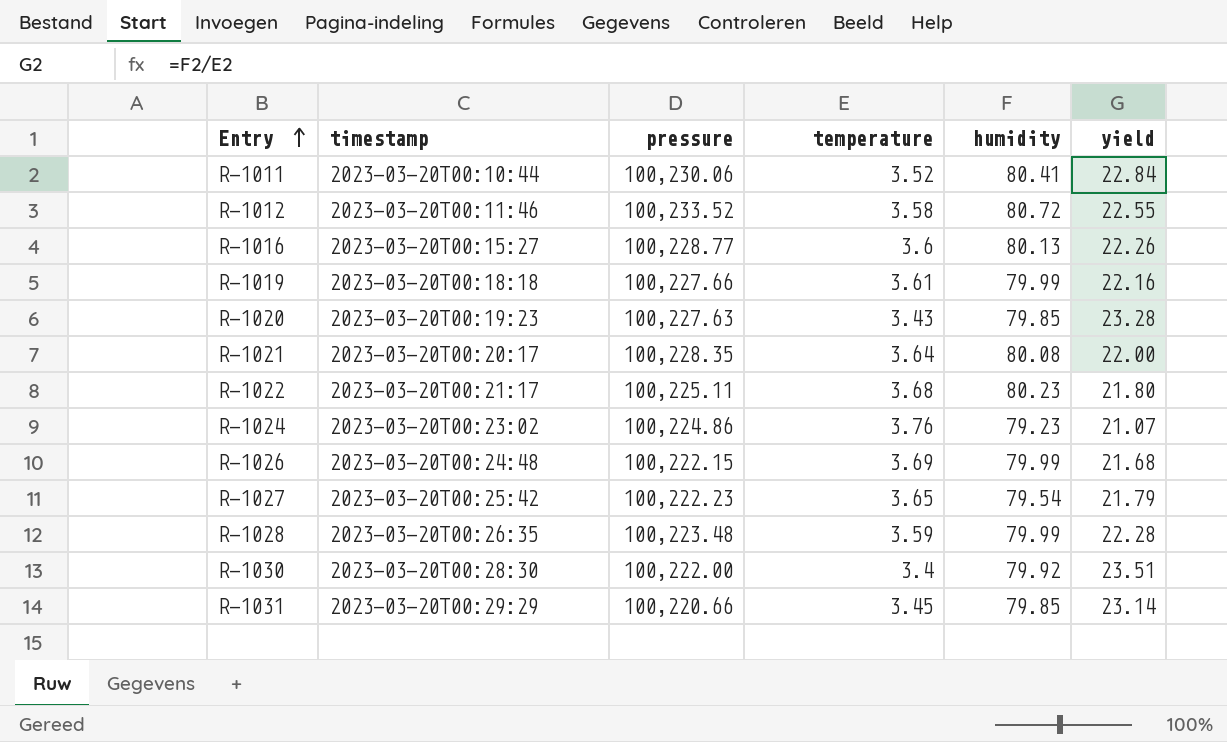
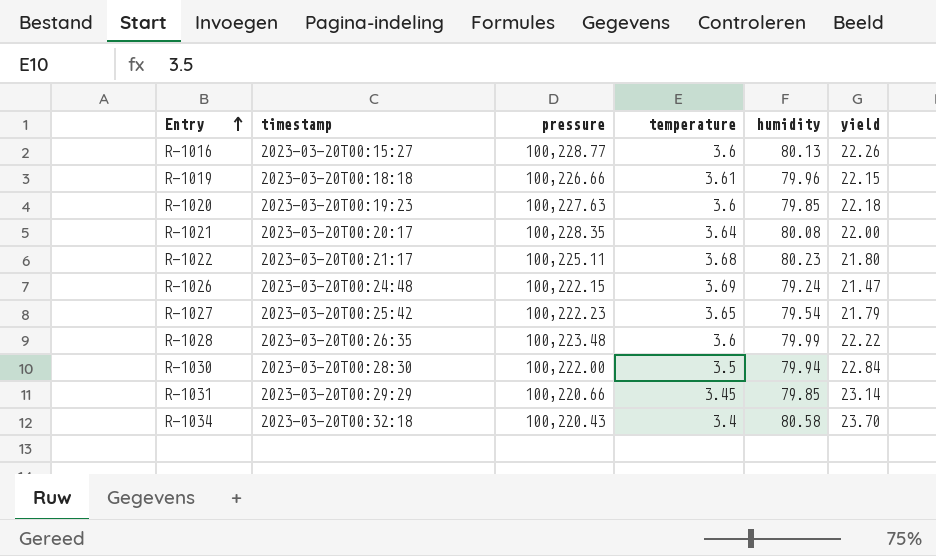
row R-1011: 2023-03-20T00:10:44 | 100,230.06 | 3.52 | 80.41 | 22.84 -> none
row R-1012: 2023-03-20T00:11:46 | 100,233.52 | 3.58 | 80.72 | 22.55 -> none
row R-1024: 2023-03-20T00:23:02 | 100,224.86 | 3.76 | 79.23 | 21.07 -> none
R-1019 | pressure: 100,227.66 -> 100,226.66
R-1019 | humidity: 79.99 -> 79.96
R-1019 | yield: 22.16 -> 22.15
R-1020 | temperature: 3.43 -> 3.6
R-1020 | yield: 23.28 -> 22.18
R-1026 | humidity: 79.99 -> 79.24
R-1026 | yield: 21.68 -> 21.47
R-1028 | temperature: 3.59 -> 3.6
R-1028 | yield: 22.28 -> 22.22
R-1030 | temperature: 3.4 -> 3.5
R-1030 | humidity: 79.92 -> 79.94
R-1030 | yield: 23.51 -> 22.84
row R-1034: none -> 2023-03-20T00:32:18 | 100,220.43 | 3.4 | 80.58 | 23.70

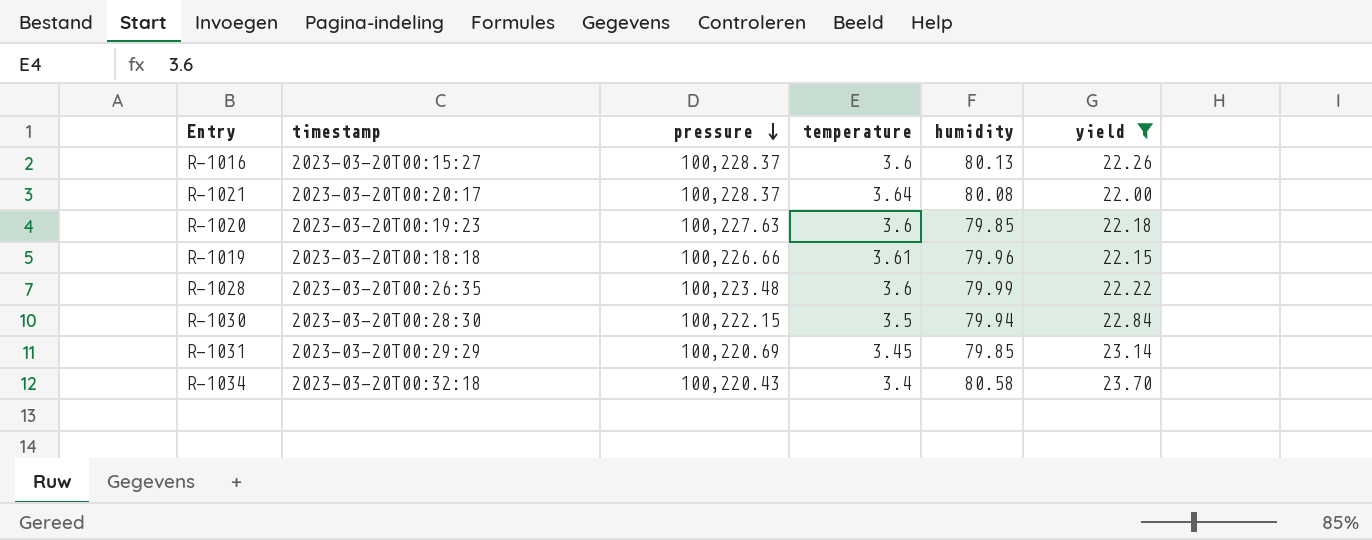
filter: none -> yield >= 22.00
row order: Entry ascending -> pressure descending
R-1016 | pressure: 100,228.77 -> 100,228.37
R-1021 | pressure: 100,228.35 -> 100,228.37
R-1030 | pressure: 100,222.00 -> 100,222.15
R-1031 | pressure: 100,220.66 -> 100,220.69

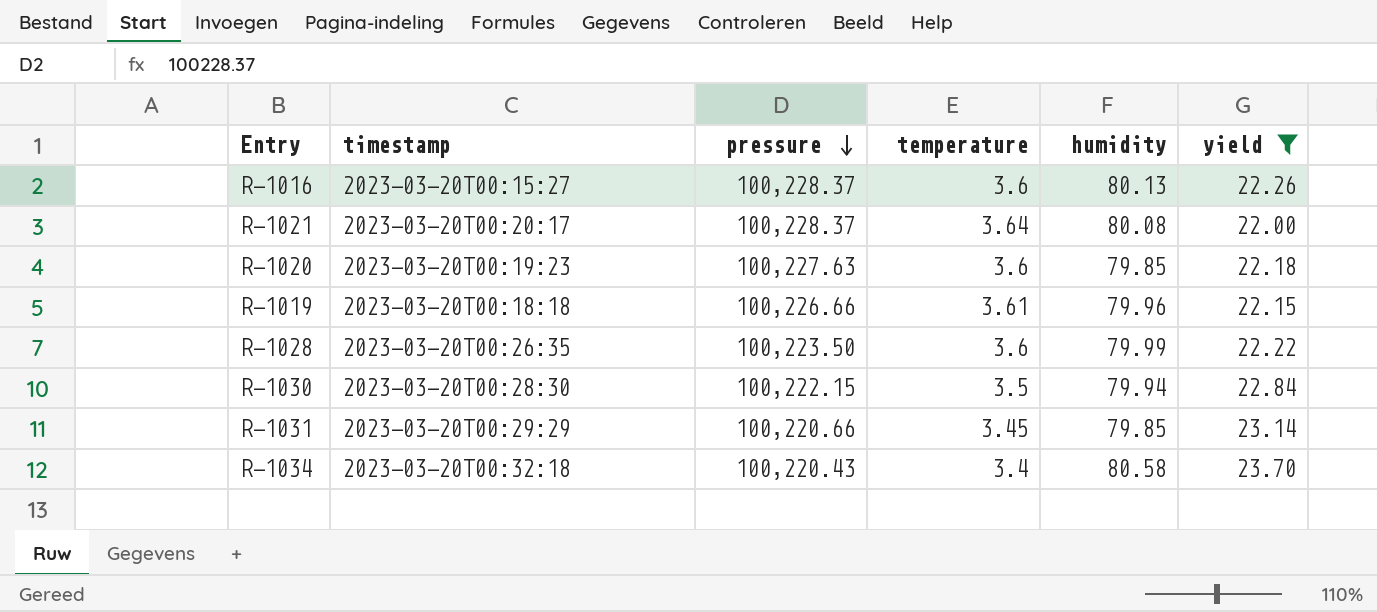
R-1028 | pressure: 100,223.48 -> 100,223.50
R-1031 | pressure: 100,220.69 -> 100,220.66

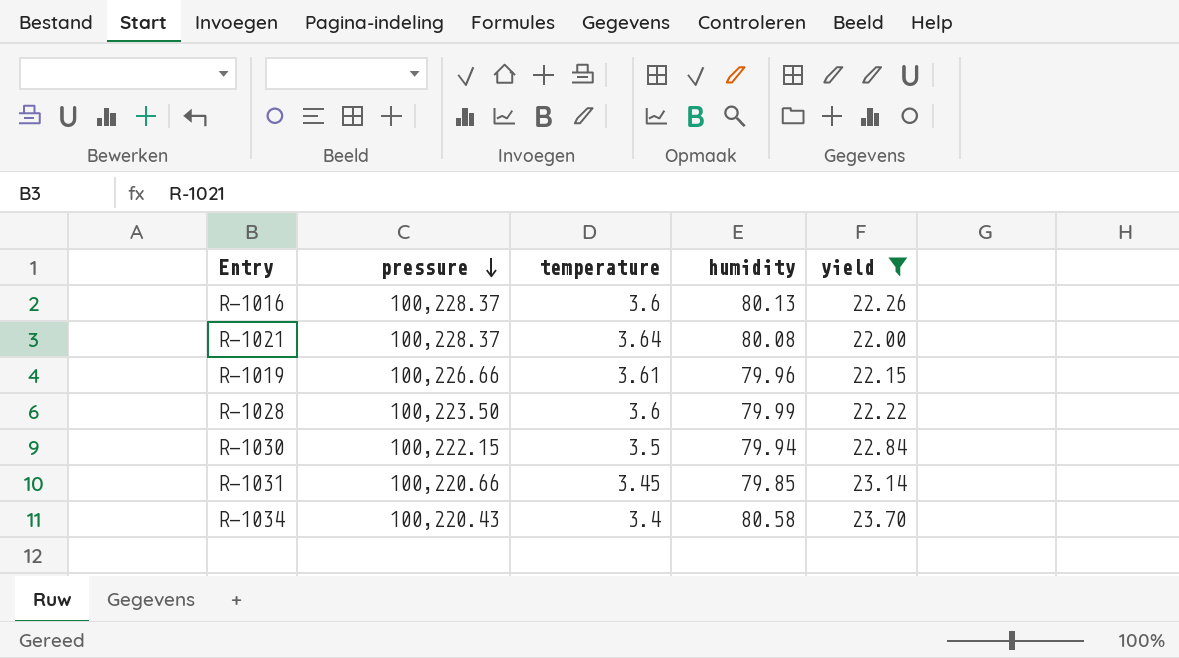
column timestamp | position: 2 -> none
row R-1020: 2023-03-20T00:19:23 | 100,227.63 | 3.6 | 79.85 | 22.18 -> none

